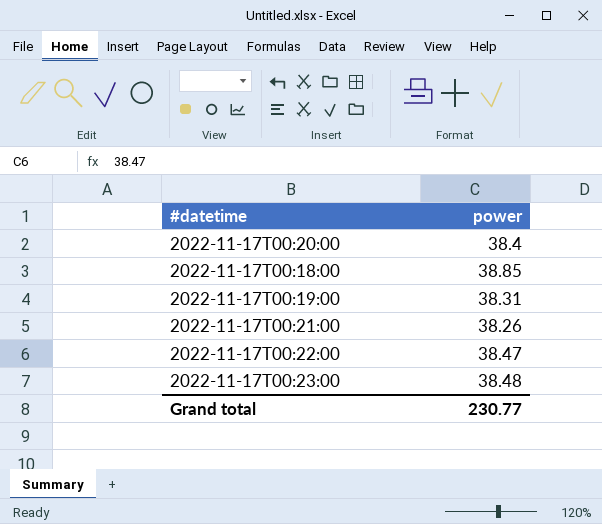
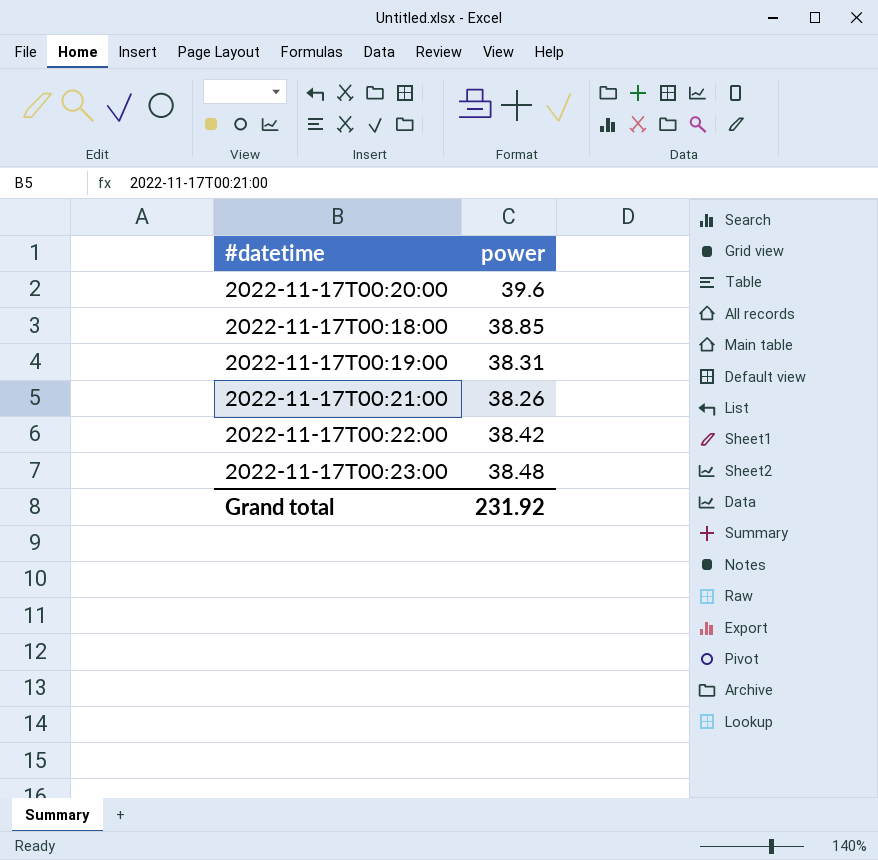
2022-11-17T00:20:00 | power: 38.4 -> 39.6
2022-11-17T00:22:00 | power: 38.47 -> 38.42
Grand total | power: 230.77 -> 231.92

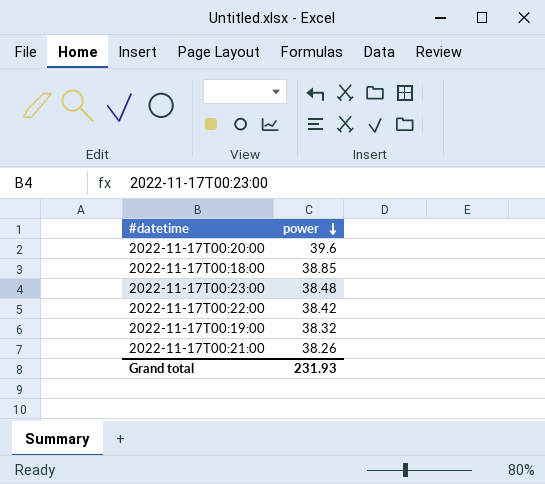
row order: none -> power descending
2022-11-17T00:19:00 | power: 38.31 -> 38.32
Grand total | power: 231.92 -> 231.93

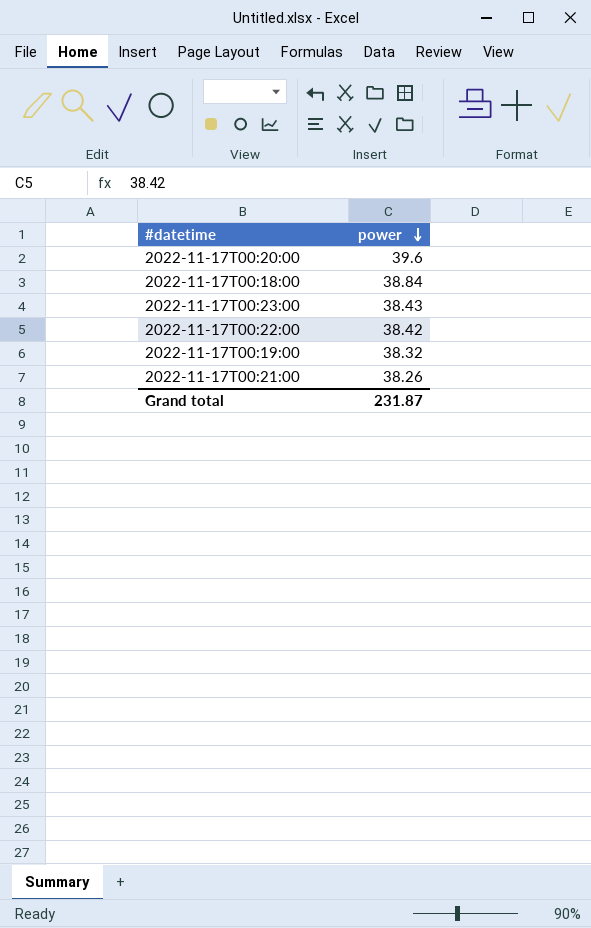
2022-11-17T00:18:00 | power: 38.85 -> 38.84
2022-11-17T00:23:00 | power: 38.48 -> 38.43
Grand total | power: 231.93 -> 231.87

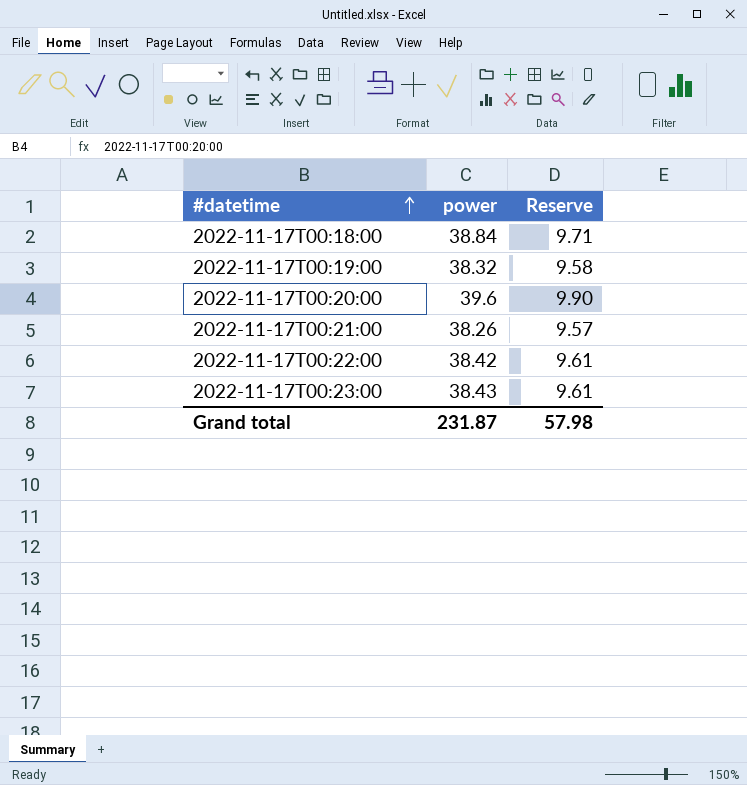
row order: power descending -> #datetime ascending
column Reserve | formula: none -> [power] * 0.25

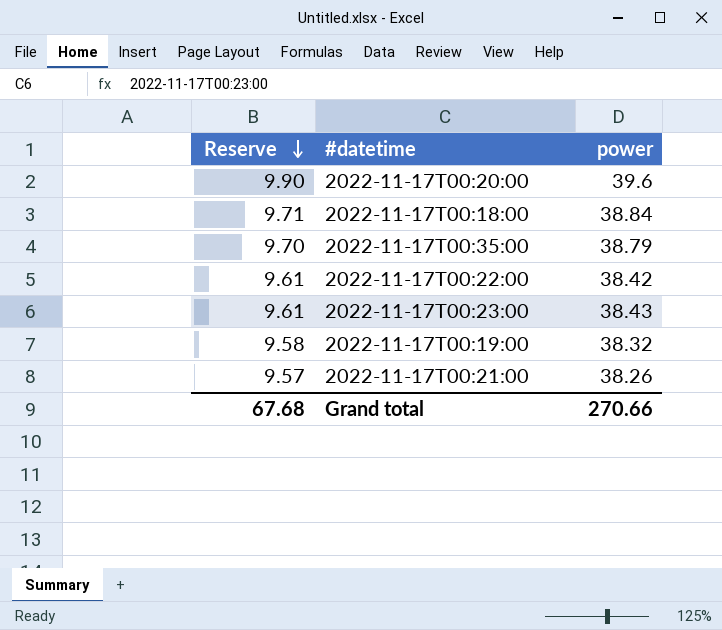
row order: #datetime ascending -> Reserve descending
column Reserve | position: 3 -> 1
row 2022-11-17T00:35:00: none -> 9.70 | 38.79
Grand total | Reserve: 57.98 -> 67.68
Grand total | power: 231.87 -> 270.66

